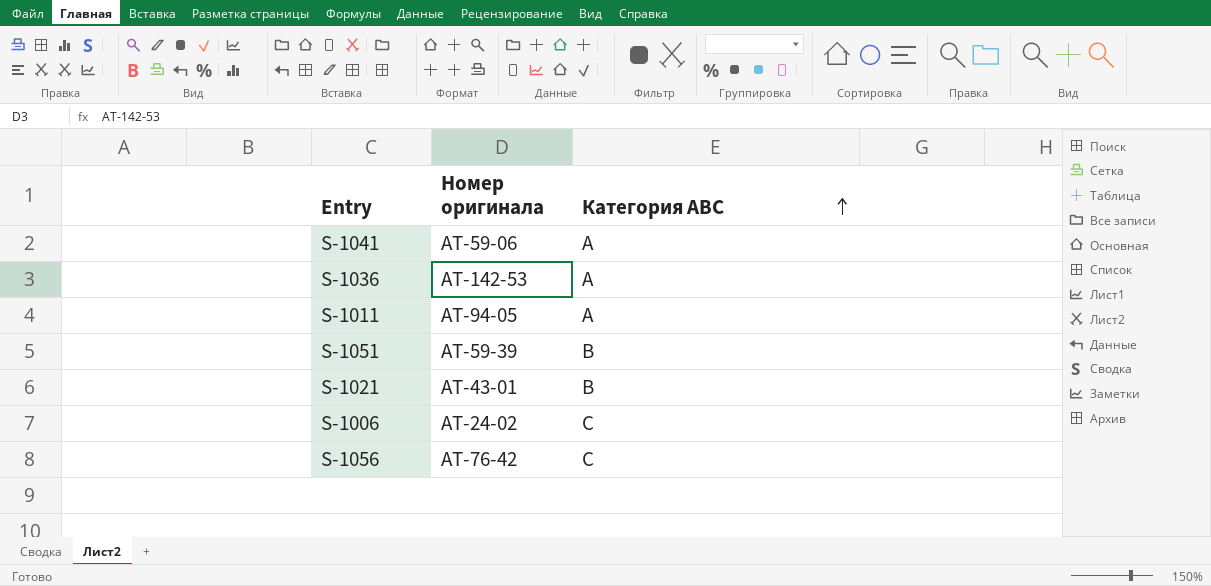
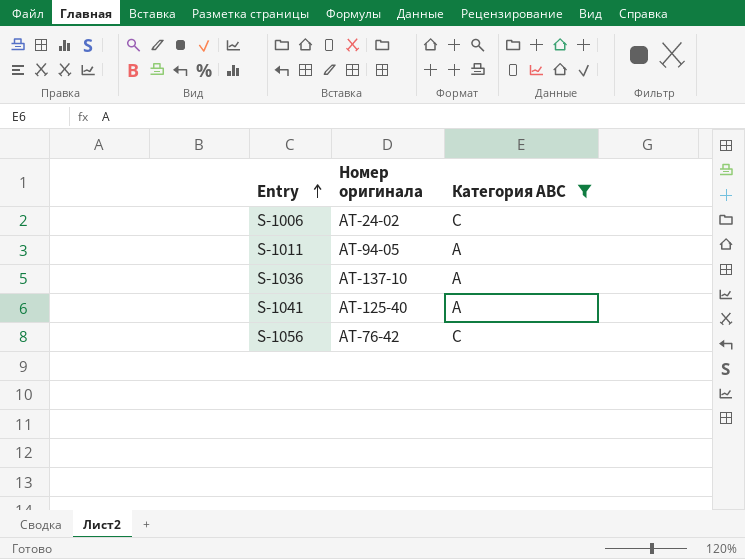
filter: none -> Категория ABC != B
row order: Категория ABC ascending -> Entry ascending
S-1036 | Номер оригинала: AT-142-53 -> AT-137-10
S-1041 | Номер оригинала: AT-59-06 -> AT-125-40

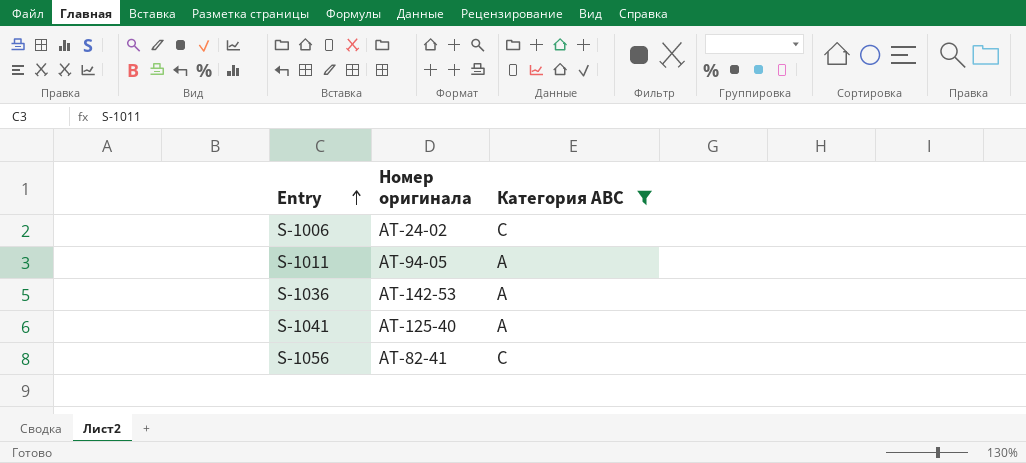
S-1036 | Номер оригинала: AT-137-10 -> AT-142-53
S-1056 | Номер оригинала: AT-76-42 -> AT-82-41

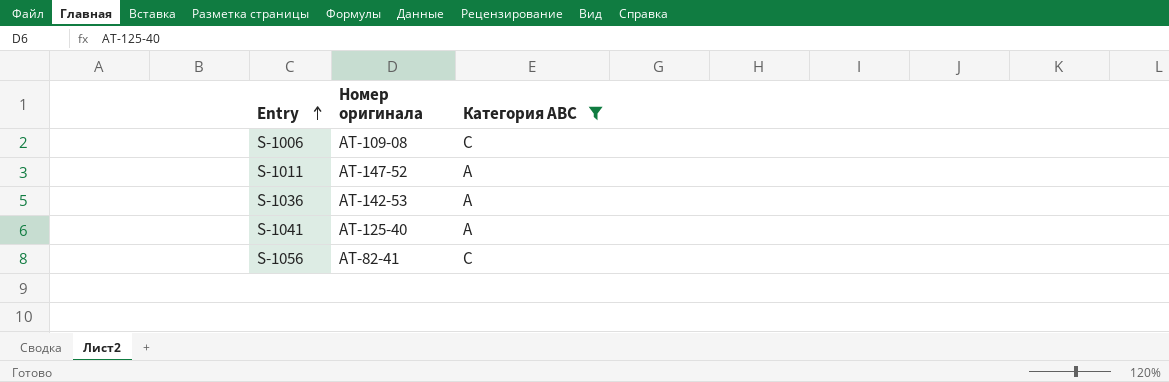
S-1006 | Номер оригинала: AT-24-02 -> AT-109-08
S-1011 | Номер оригинала: AT-94-05 -> AT-147-52

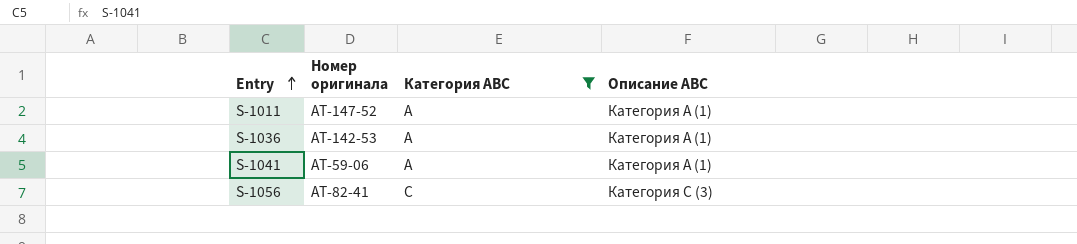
column Описание ABC | position: none -> 4
row S-1006: AT-109-08 | C -> none
S-1041 | Номер оригинала: AT-125-40 -> AT-59-06

